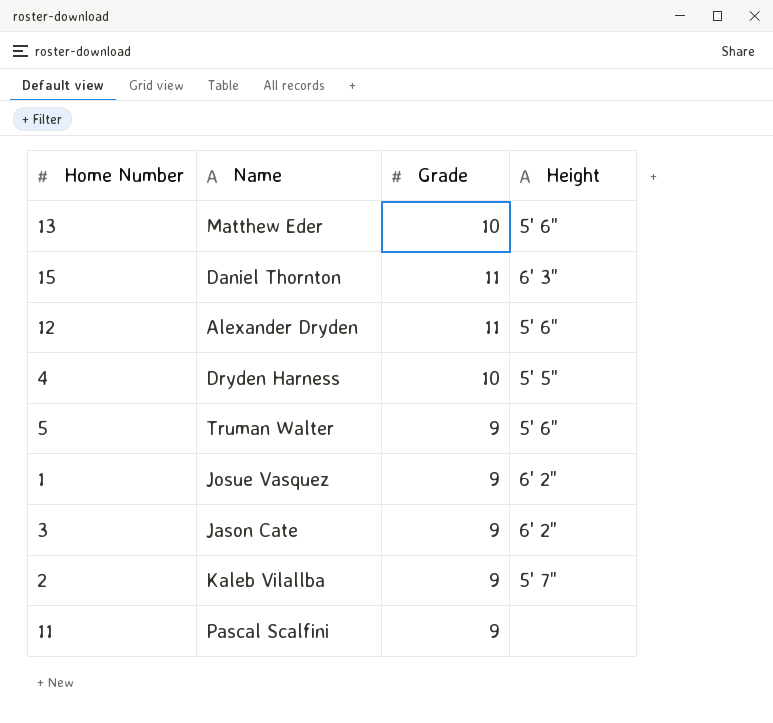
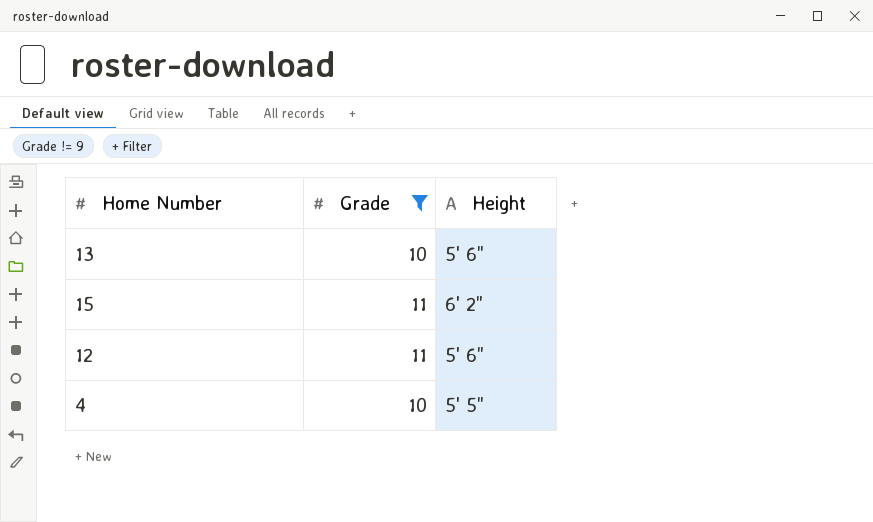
filter: none -> Grade != 9
column Name | position: 2 -> none
15 | Height: 6' 3" -> 6' 2"

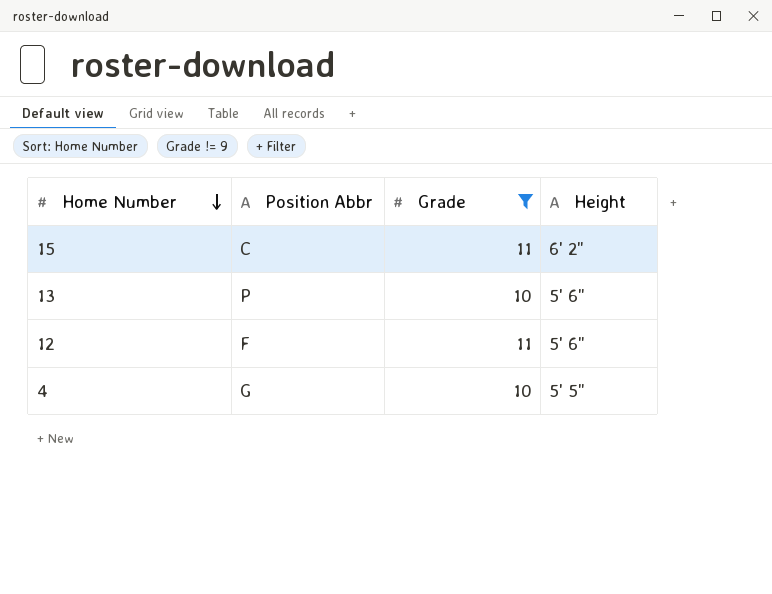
row order: none -> Home Number descending
column Position Abbr | position: none -> 2

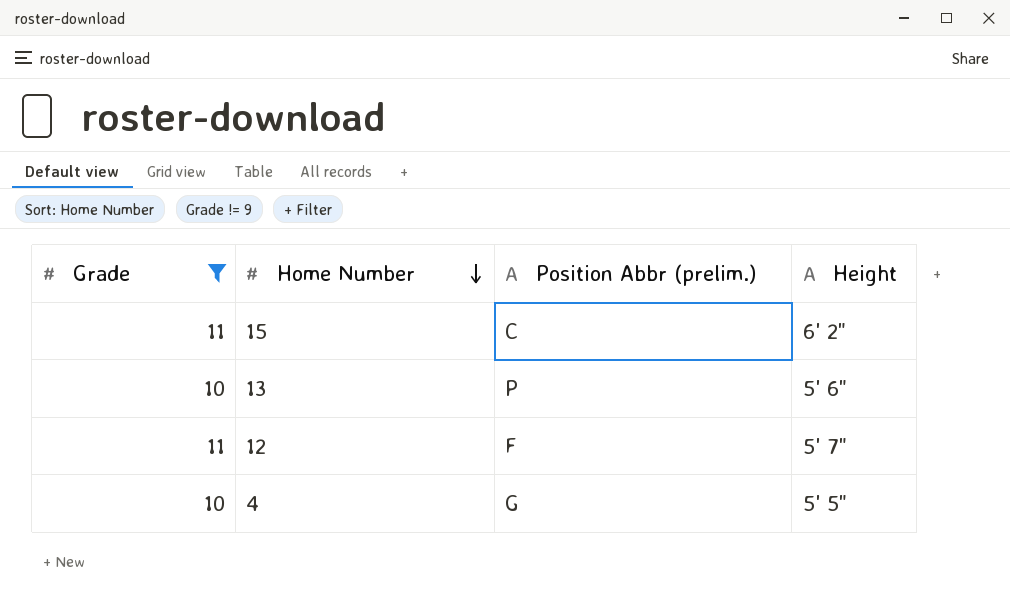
column Grade | position: 3 -> 1
column name: Position Abbr -> Position Abbr (prelim.)
12 | Height: 5' 6" -> 5' 7"

